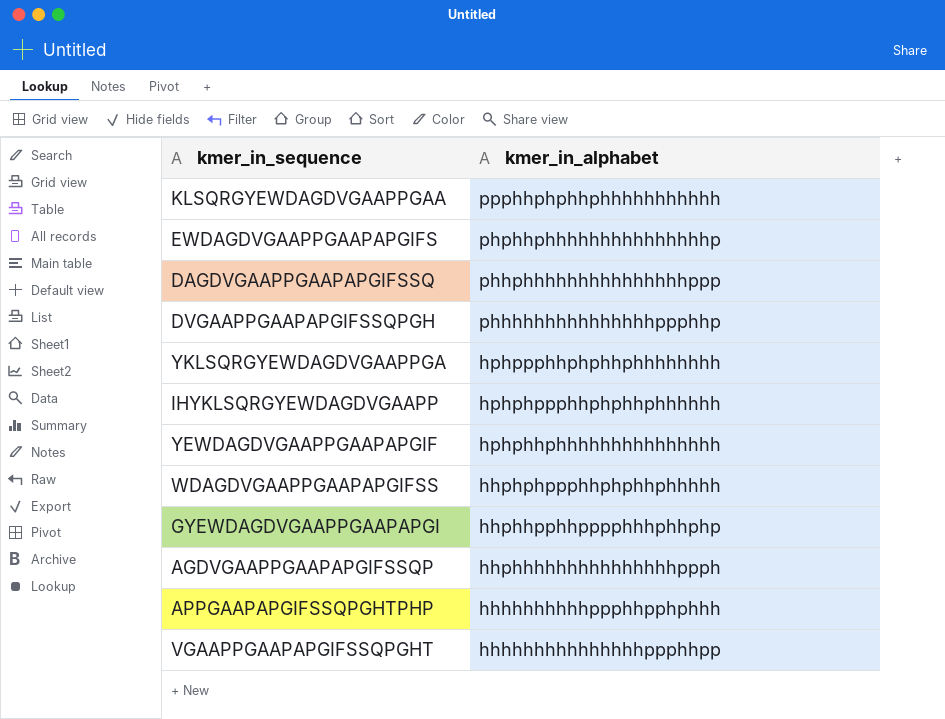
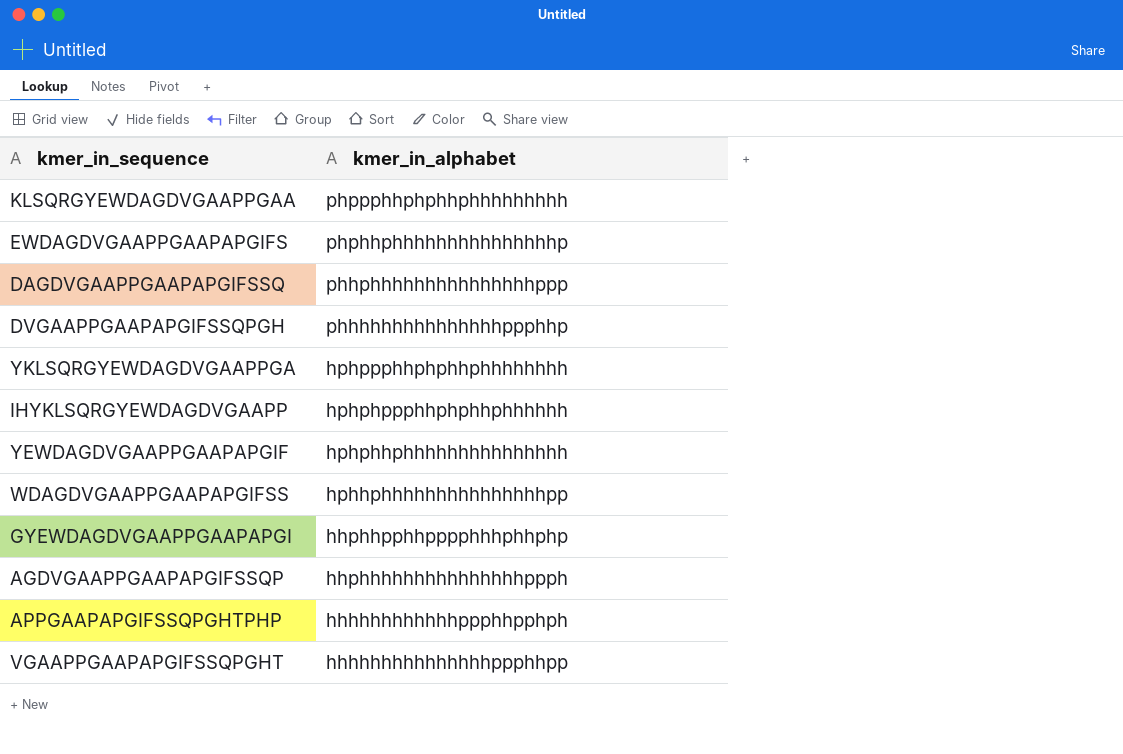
KLSQRGYEWDAGDVGAAPPGAA | kmer_in_alphabet: ppphhphphhphhhhhhhhhhh -> phppphhphphhphhhhhhhhh
WDAGDVGAAPPGAAPAPGIFSS | kmer_in_alphabet: hhphphppphhphphhphhhhh -> hphhphhhhhhhhhhhhhhhpp
APPGAAPAPGIFSSQPGHTPHP | kmer_in_alphabet: hhhhhhhhhhppphhpphphhh -> hhhhhhhhhhhhppphhpphph

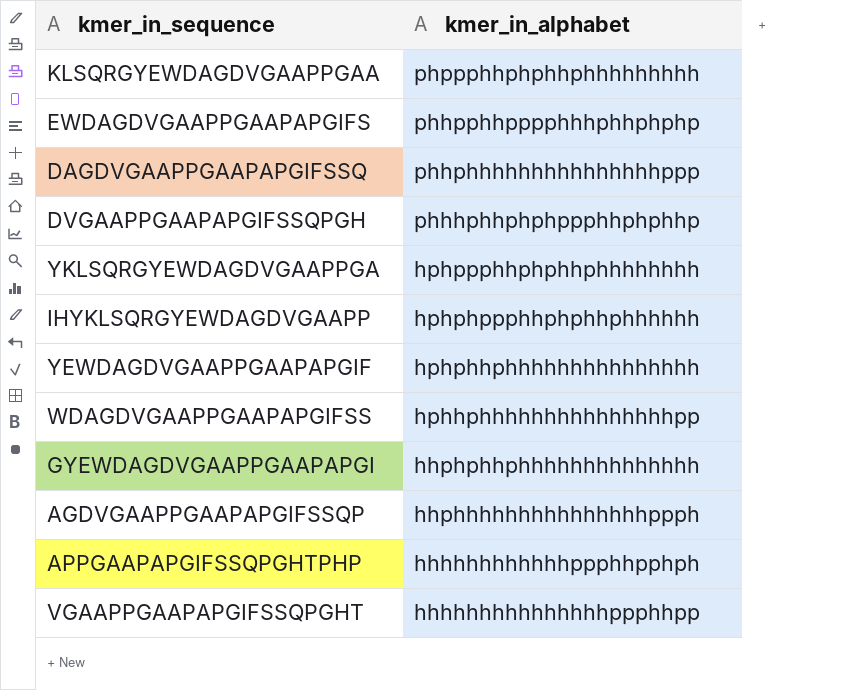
EWDAGDVGAAPPGAAPAPGIFS | kmer_in_alphabet: phphhphhhhhhhhhhhhhhhp -> phhpphhpppphhhphhphphp
DVGAAPPGAAPAPGIFSSQPGH | kmer_in_alphabet: phhhhhhhhhhhhhhhppphhp -> phhhphhphphppphhphphhp
GYEWDAGDVGAAPPGAAPAPGI | kmer_in_alphabet: hhphhpphhpppphhhphhphp -> hhphphhphhhhhhhhhhhhhh

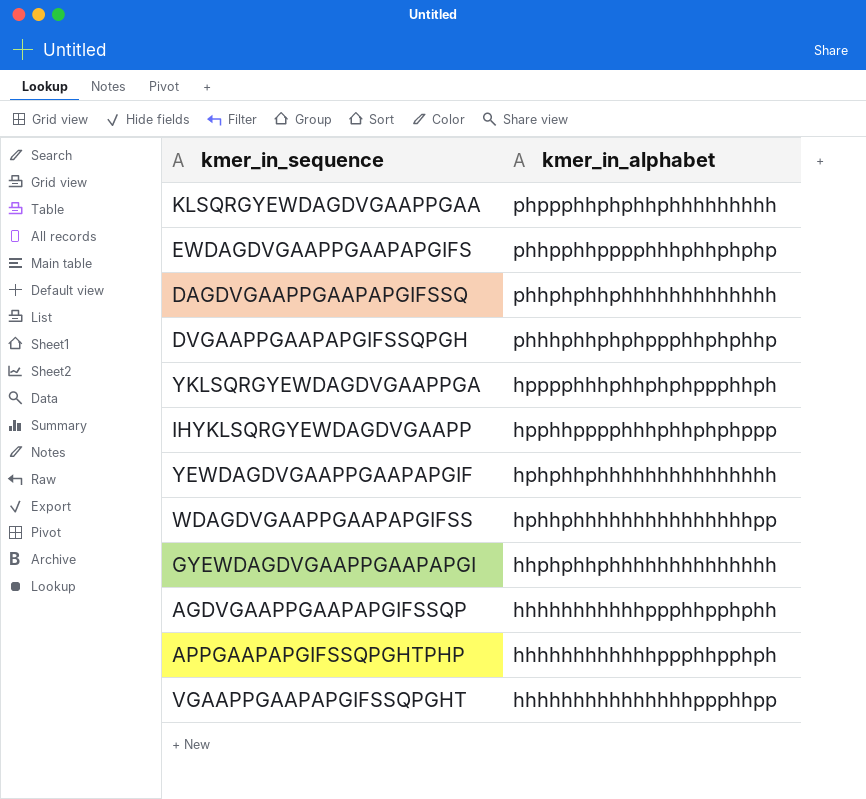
DAGDVGAAPPGAAPAPGIFSSQ | kmer_in_alphabet: phhphhhhhhhhhhhhhhhppp -> phhphphhphhhhhhhhhhhhh
YKLSQRGYEWDAGDVGAAPPGA | kmer_in_alphabet: hphppphhphphhphhhhhhhh -> hpppphhhphhphphppphhph
IHYKLSQRGYEWDAGDVGAAPP | kmer_in_alphabet: hphphppphhphphhphhhhhh -> hpphhpppphhhphhphphppp
AGDVGAAPPGAAPAPGIFSSQP | kmer_in_alphabet: hhphhhhhhhhhhhhhhhppph -> hhhhhhhhhhhppphhpphphh

